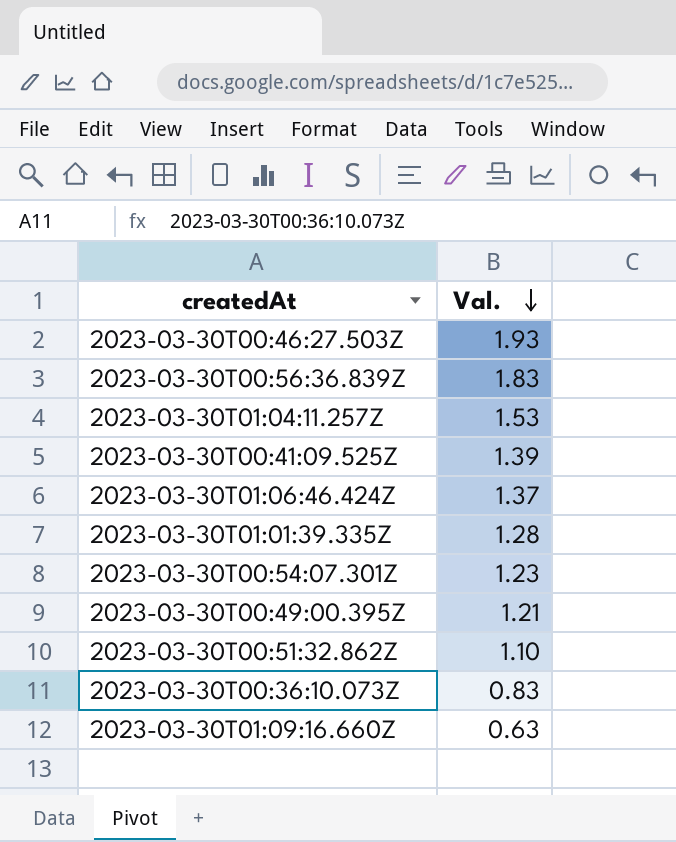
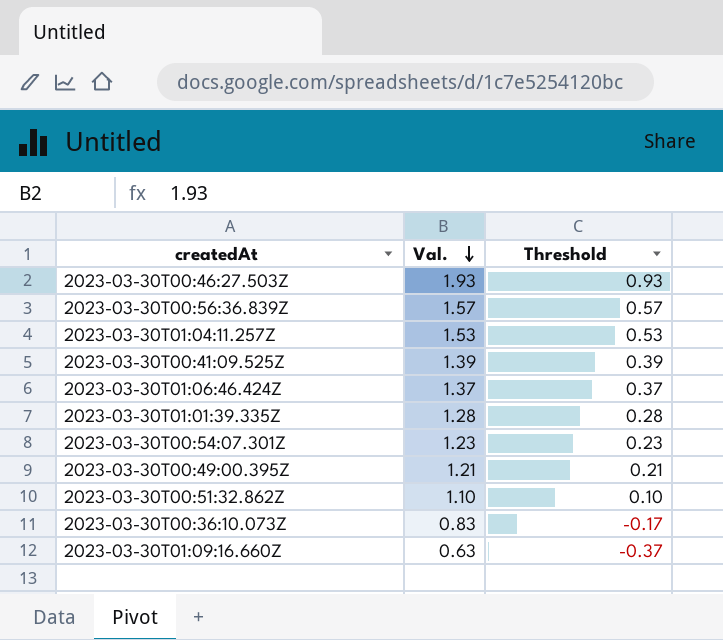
column Threshold | formula: none -> [Val.] - 1
2023-03-30T00:56:36.839Z | Val.: 1.83 -> 1.57

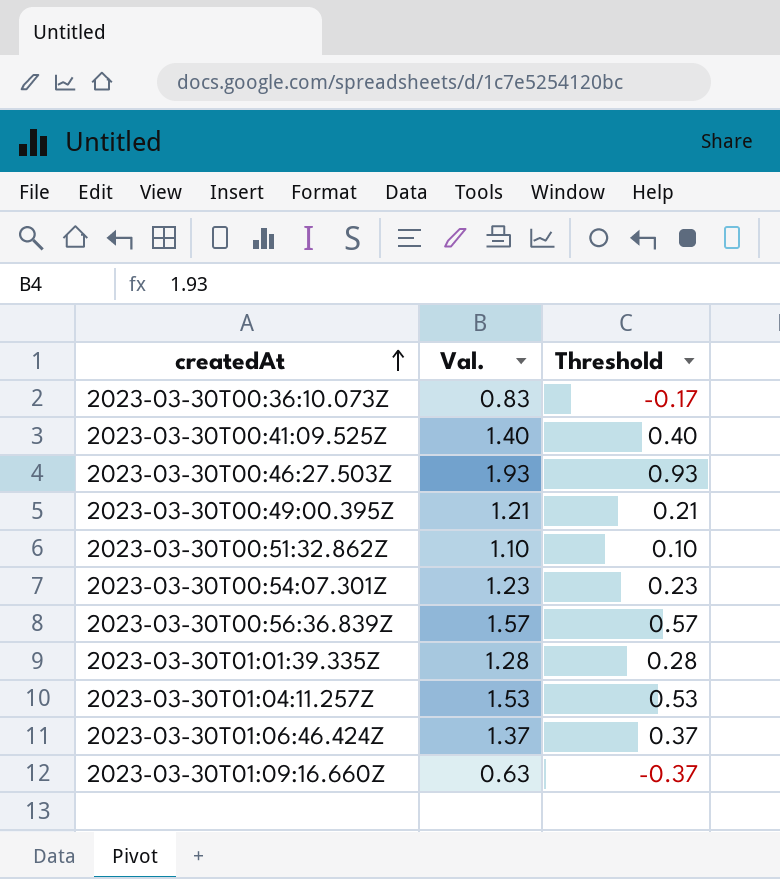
row order: Val. descending -> createdAt ascending
2023-03-30T00:41:09.525Z | Val.: 1.39 -> 1.40
2023-03-30T00:41:09.525Z | Threshold: 0.39 -> 0.40

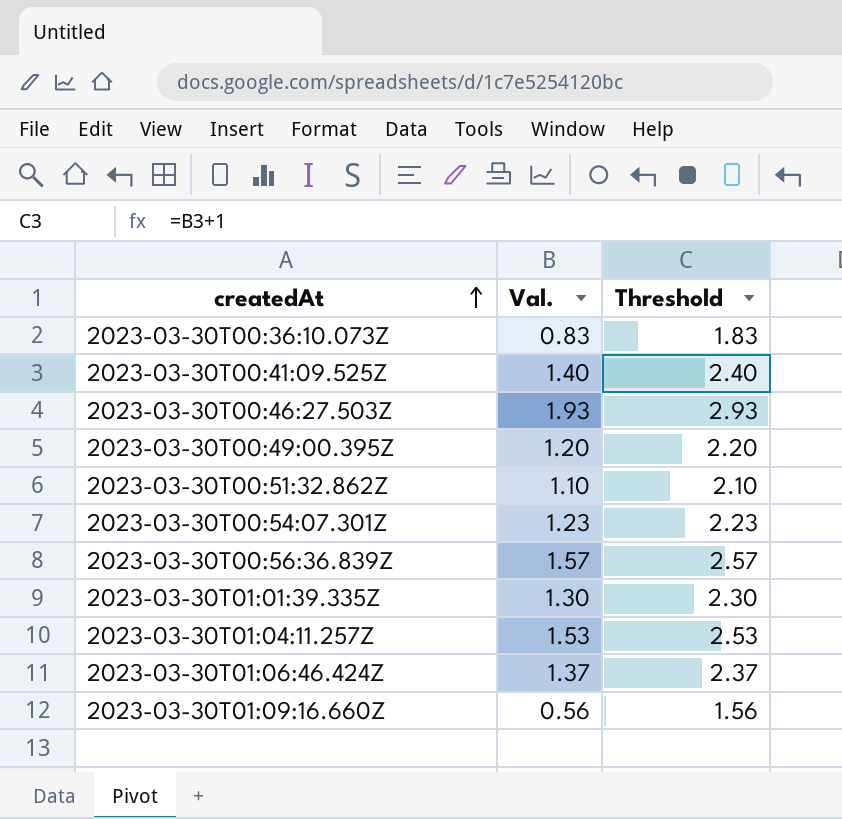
column Threshold | formula: [Val.] - 1 -> [Val.] + 1
2023-03-30T00:49:00.395Z | Val.: 1.21 -> 1.20
2023-03-30T01:01:39.335Z | Val.: 1.28 -> 1.30
2023-03-30T01:09:16.660Z | Val.: 0.63 -> 0.56

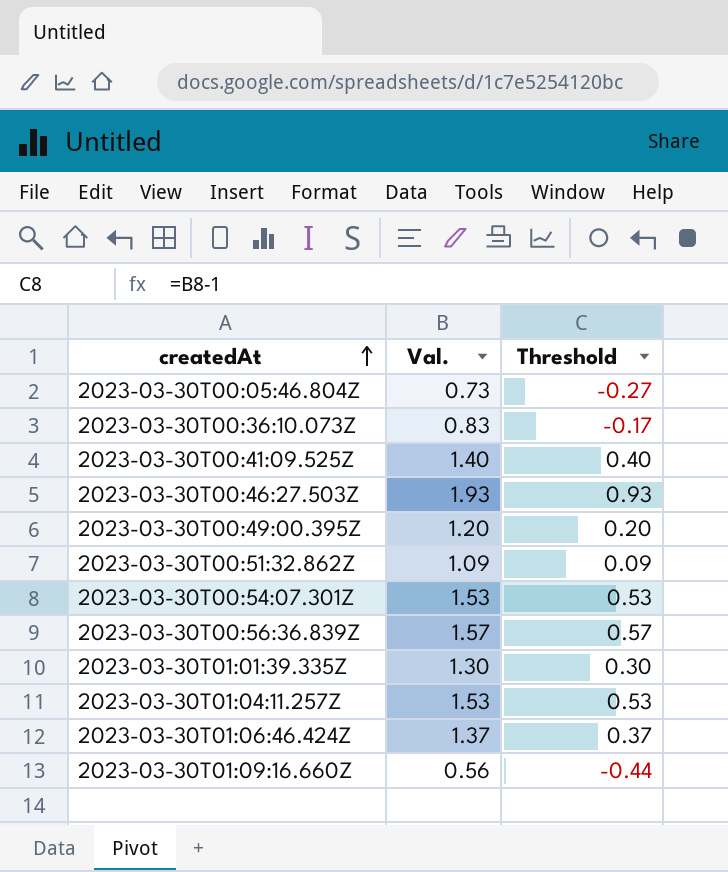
column Threshold | formula: [Val.] + 1 -> [Val.] - 1
row 2023-03-30T00:05:46.804Z: none -> 0.73 | -0.27
2023-03-30T00:51:32.862Z | Val.: 1.10 -> 1.09
2023-03-30T00:54:07.301Z | Val.: 1.23 -> 1.53

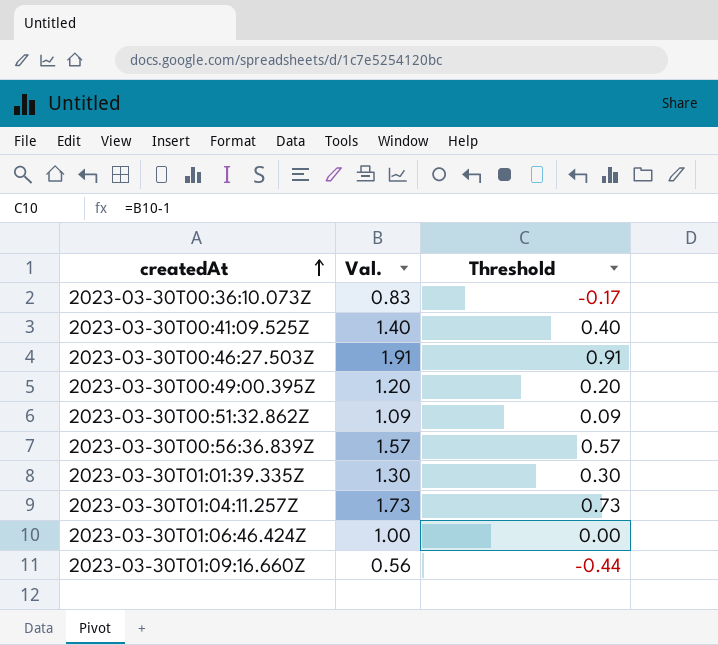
row 2023-03-30T00:05:46.804Z: 0.73 | -0.27 -> none
row 2023-03-30T00:54:07.301Z: 1.53 | 0.53 -> none
2023-03-30T00:46:27.503Z | Val.: 1.93 -> 1.91
2023-03-30T00:46:27.503Z | Threshold: 0.93 -> 0.91
2023-03-30T01:04:11.257Z | Val.: 1.53 -> 1.73
2023-03-30T01:04:11.257Z | Threshold: 0.53 -> 0.73
2023-03-30T01:06:46.424Z | Val.: 1.37 -> 1.00
2023-03-30T01:06:46.424Z | Threshold: 0.37 -> 0.00

